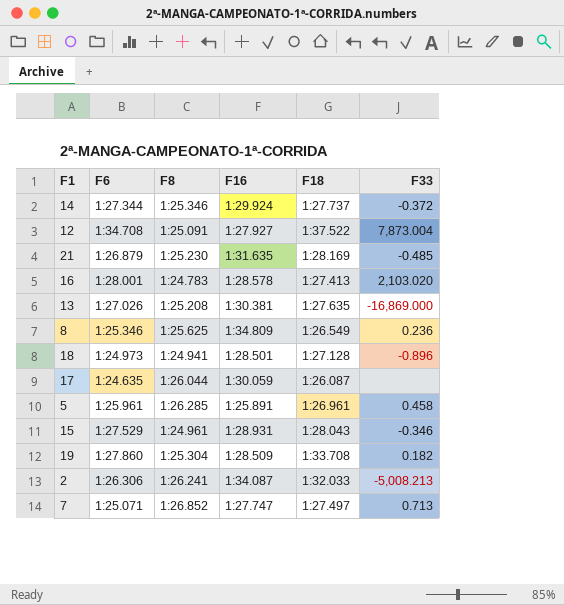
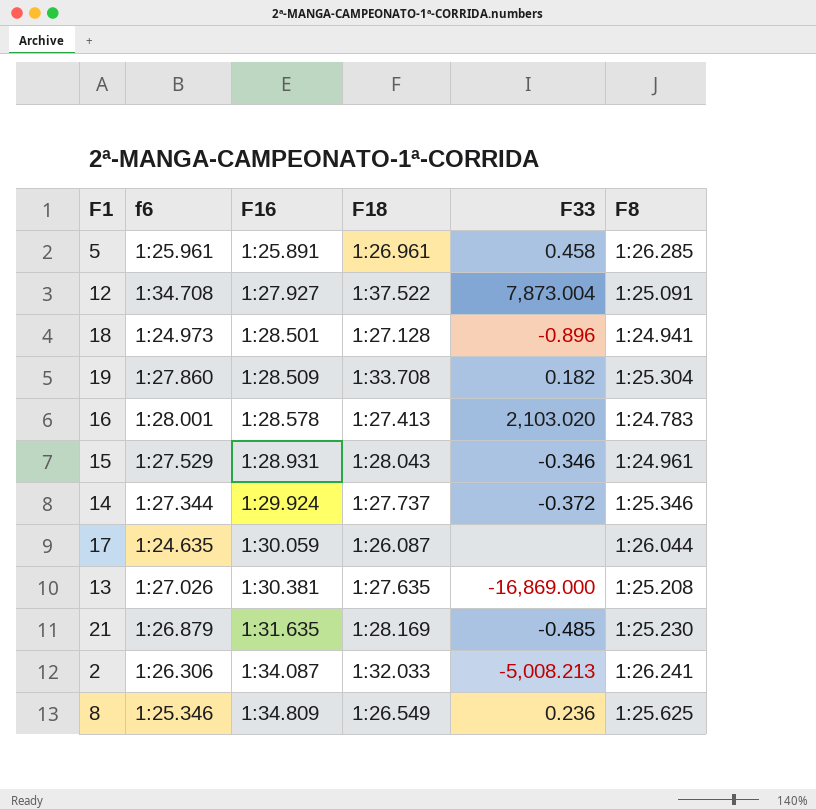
row order: none -> F16 ascending
column name: F6 -> f6
column F8 | position: 3 -> 6
row 7: 1:25.071 | 1:26.852 | 1:27.747 | 1:27.497 | 0.713 -> none

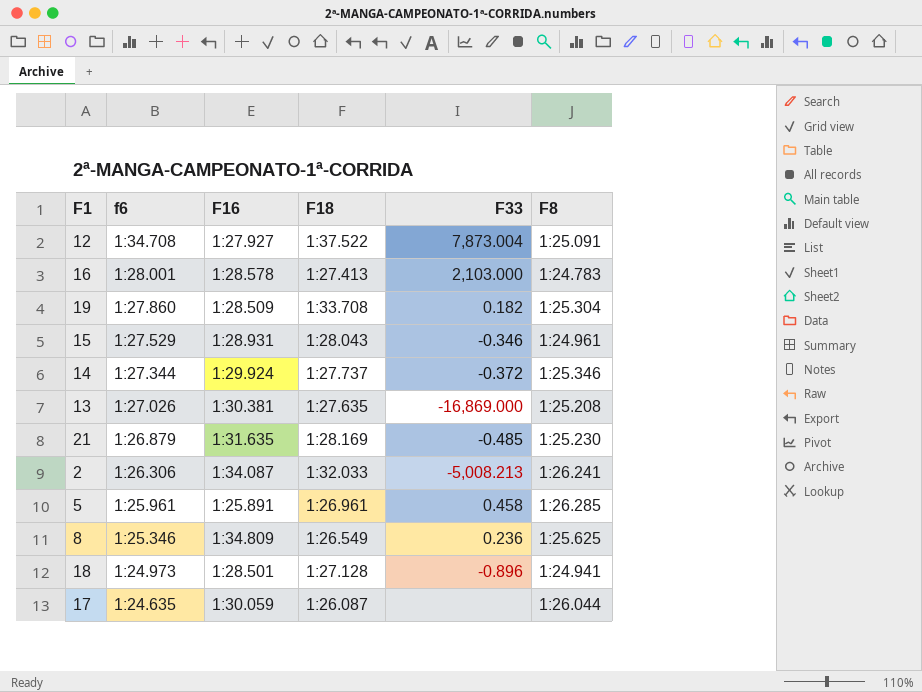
row order: F16 ascending -> f6 descending
16 | F33: 2,103.020 -> 2,103.000

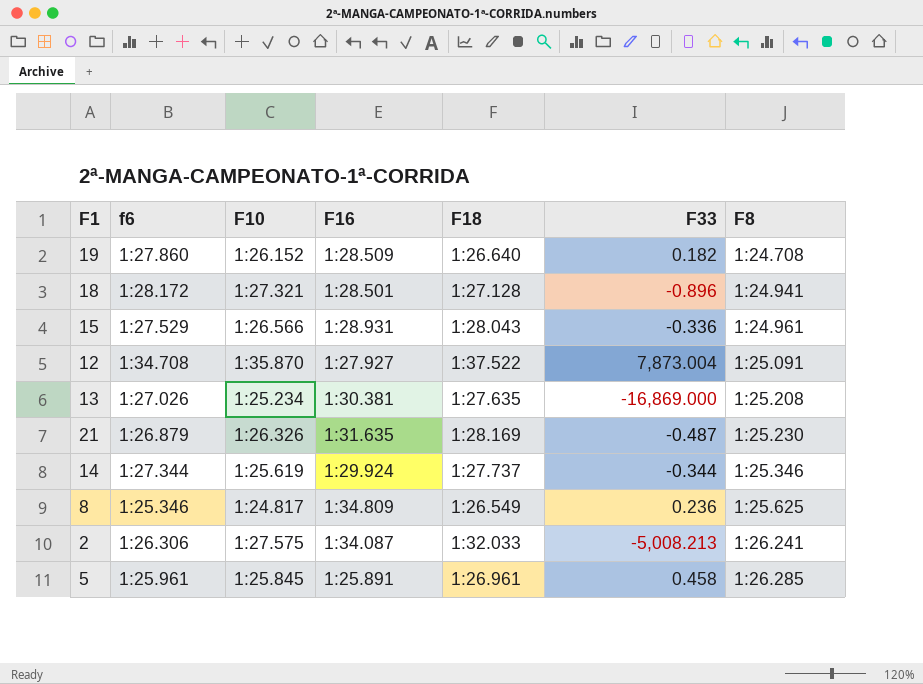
row order: f6 descending -> F8 ascending
column F10 | position: none -> 3
row 16: 1:28.001 | 1:28.578 | 1:27.413 | 2,103.000 | 1:24.783 -> none
row 17: 1:24.635 | 1:30.059 | 1:26.087 | none | 1:26.044 -> none
19 | F18: 1:33.708 -> 1:26.640
19 | F8: 1:25.304 -> 1:24.708
18 | f6: 1:24.973 -> 1:28.172
15 | F33: -0.346 -> -0.336
21 | F33: -0.485 -> -0.487
14 | F33: -0.372 -> -0.344

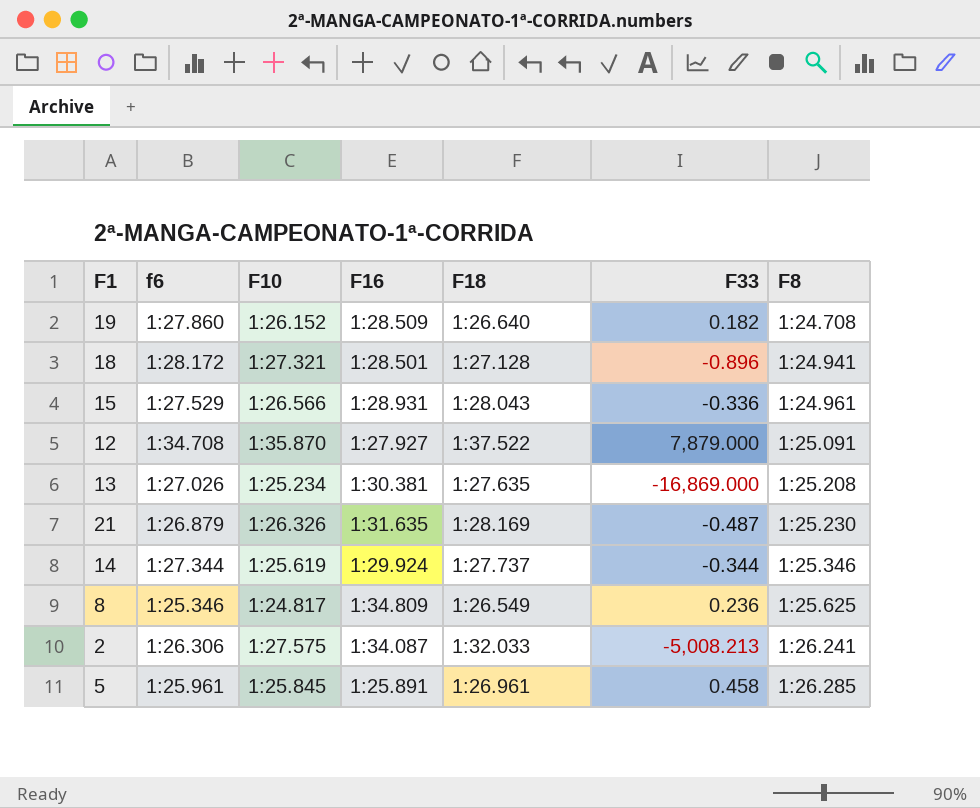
12 | F33: 7,873.004 -> 7,879.000

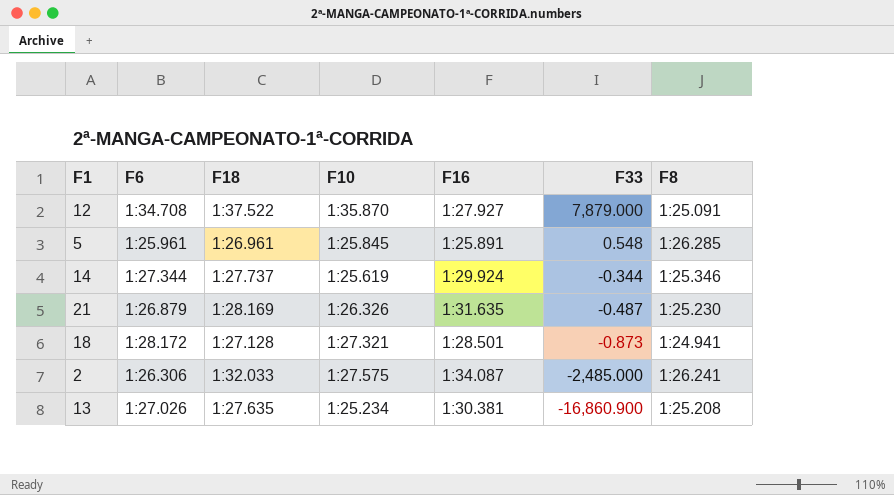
row order: F8 ascending -> F33 descending
column name: f6 -> F6
column F18 | position: 5 -> 3
row 19: 1:27.860 | 1:26.152 | 1:28.509 | 1:26.640 | 0.182 | 1:24.708 -> none
row 15: 1:27.529 | 1:26.566 | 1:28.931 | 1:28.043 | -0.336 | 1:24.961 -> none
row 8: 1:25.346 | 1:24.817 | 1:34.809 | 1:26.549 | 0.236 | 1:25.625 -> none
5 | F33: 0.458 -> 0.548
18 | F33: -0.896 -> -0.873
2 | F33: -5,008.213 -> -2,485.000
13 | F33: -16,869.000 -> -16,860.900

